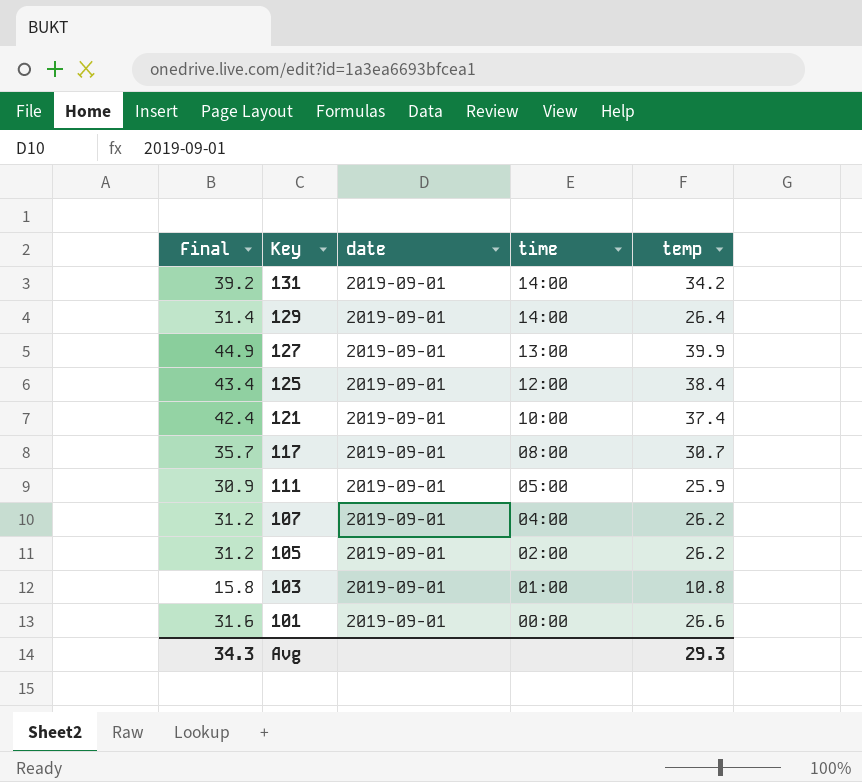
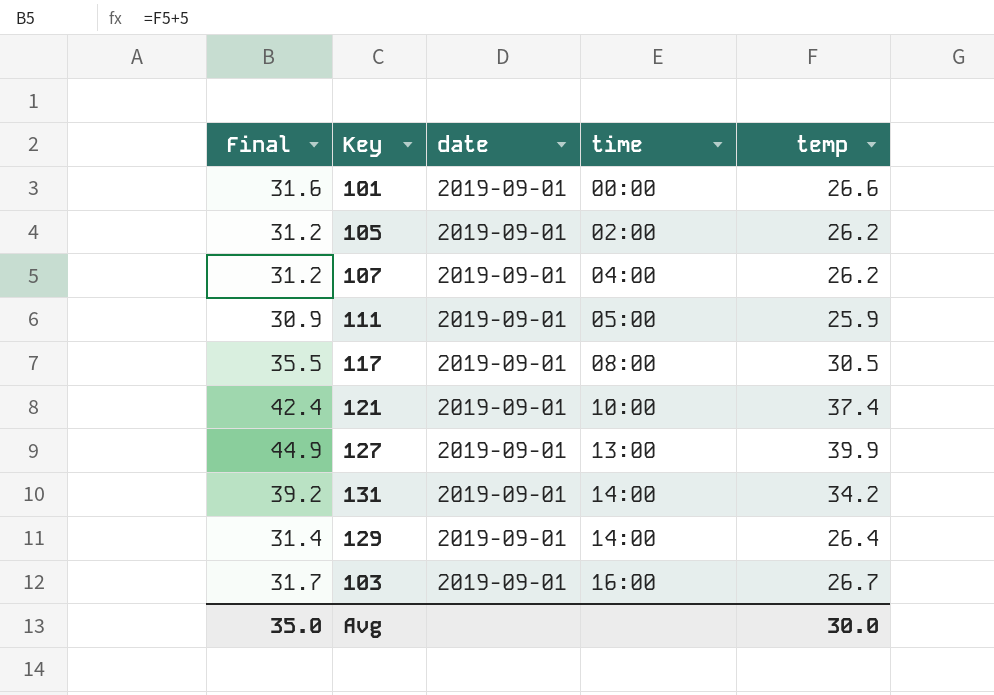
row order: Key descending -> time ascending
row 125: 43.4 | 2019-09-01 | 12:00 | 38.4 -> none
117 | Final: 35.7 -> 35.5
117 | temp: 30.7 -> 30.5
103 | Final: 15.8 -> 31.7
103 | time: 01:00 -> 16:00
103 | temp: 10.8 -> 26.7
Avg | Final: 34.3 -> 35.0
Avg | temp: 29.3 -> 30.0

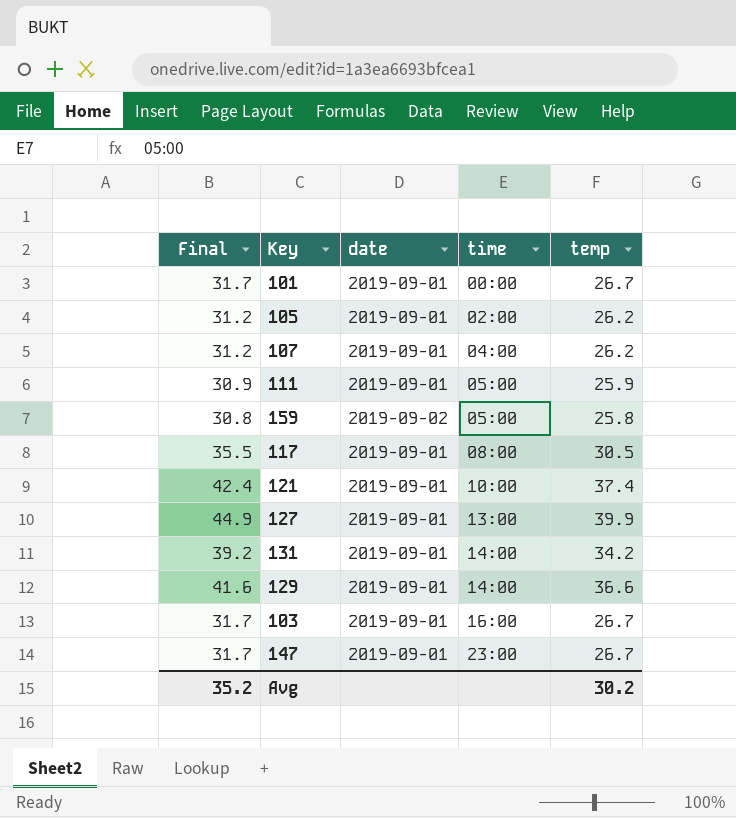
101 | Final: 31.6 -> 31.7
101 | temp: 26.6 -> 26.7
row 159: none -> 30.8 | 2019-09-02 | 05:00 | 25.8
129 | Final: 31.4 -> 41.6
129 | temp: 26.4 -> 36.6
row 147: none -> 31.7 | 2019-09-01 | 23:00 | 26.7
Avg | Final: 35.0 -> 35.2
Avg | temp: 30.0 -> 30.2

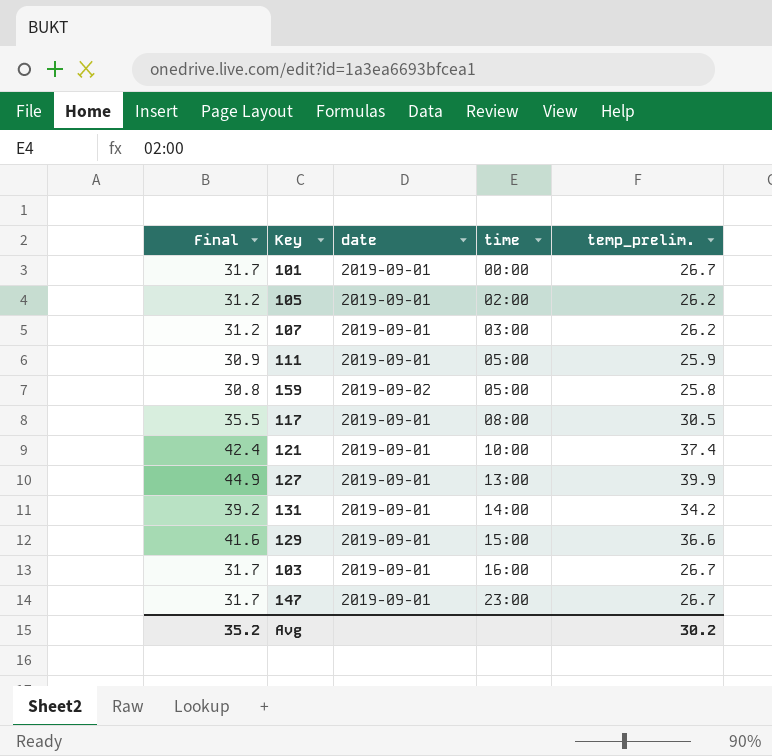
column name: temp -> temp_prelim.
107 | time: 04:00 -> 03:00
129 | time: 14:00 -> 15:00

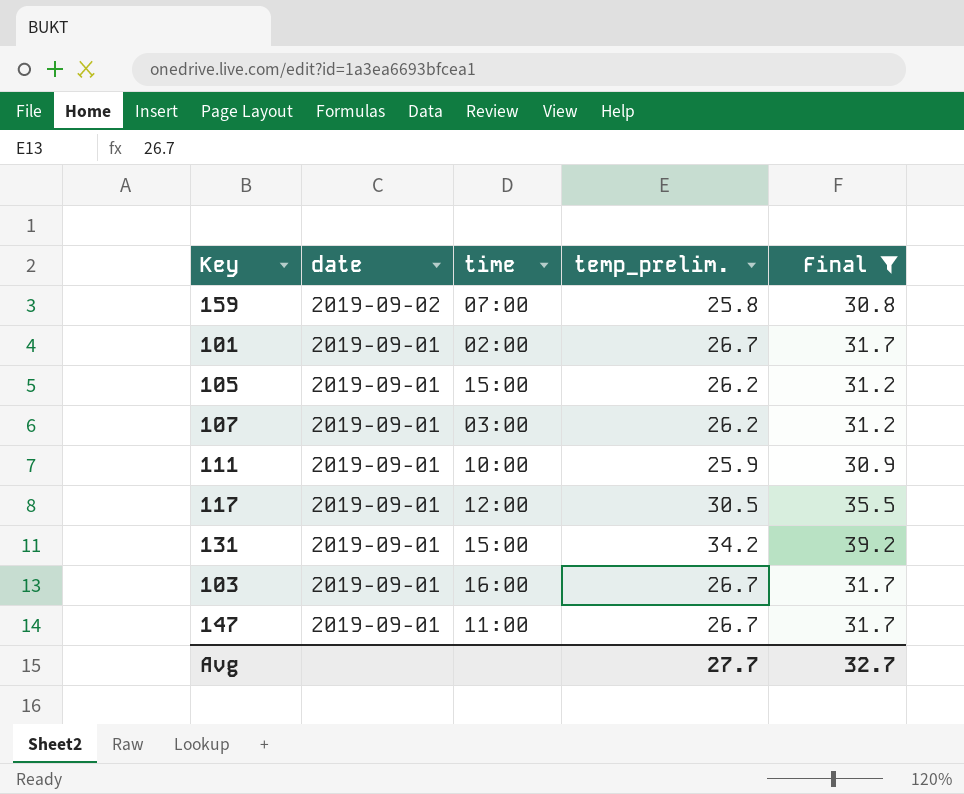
filter: none -> Final <= 39.2
row order: time ascending -> date descending
column Final | position: 1 -> 5
159 | time: 05:00 -> 07:00
101 | time: 00:00 -> 02:00
105 | time: 02:00 -> 15:00
111 | time: 05:00 -> 10:00
117 | time: 08:00 -> 12:00
131 | time: 14:00 -> 15:00
147 | time: 23:00 -> 11:00
Avg | temp_prelim.: 30.2 -> 27.7
Avg | Final: 35.2 -> 32.7

